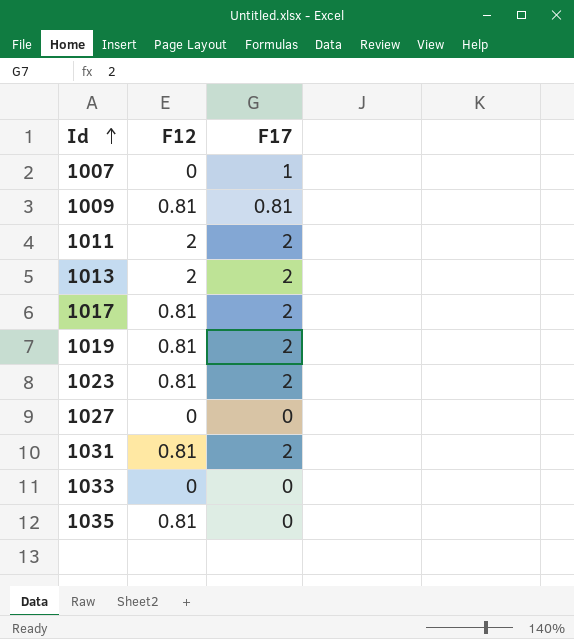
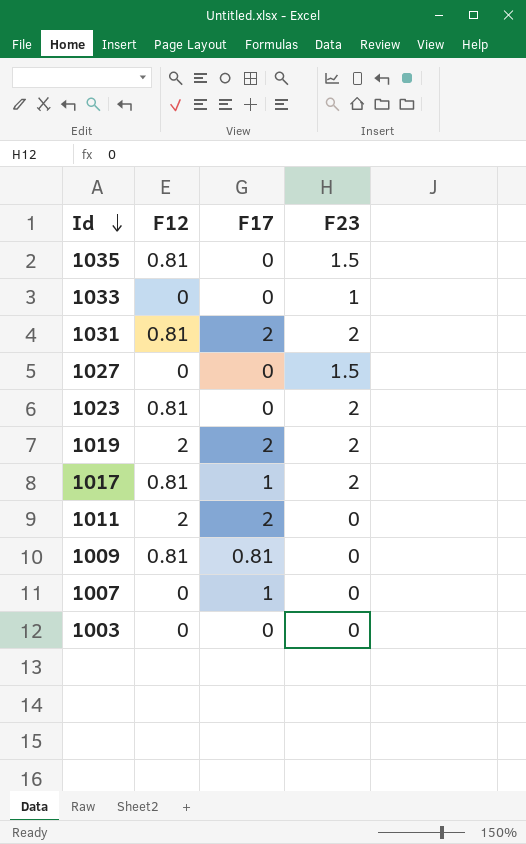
row order: Id ascending -> Id descending
column F23 | position: none -> 4
row 1013: 2 | 2 -> none
1023 | F17: 2 -> 0
1019 | F12: 0.81 -> 2
1017 | F17: 2 -> 1
row 1003: none -> 0 | 0 | 0

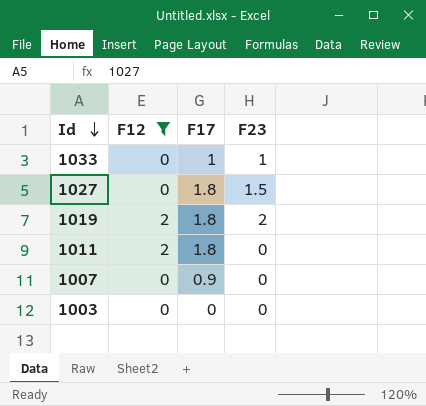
filter: none -> F12 != 0.81
1033 | F17: 0 -> 1
1027 | F17: 0 -> 1.8
1019 | F17: 2 -> 1.8
1011 | F17: 2 -> 1.8
1007 | F17: 1 -> 0.9

